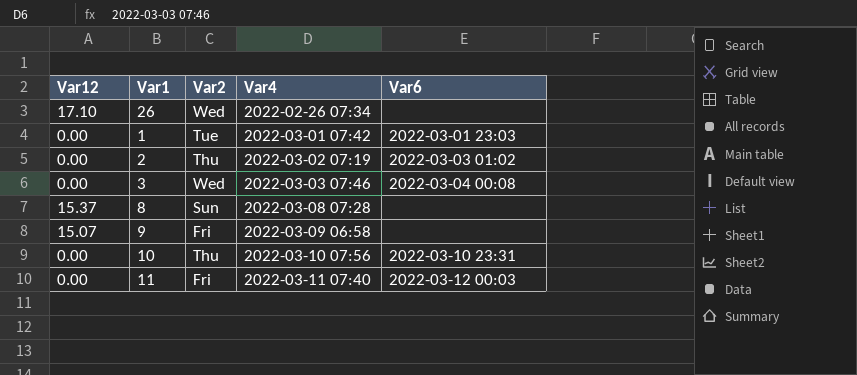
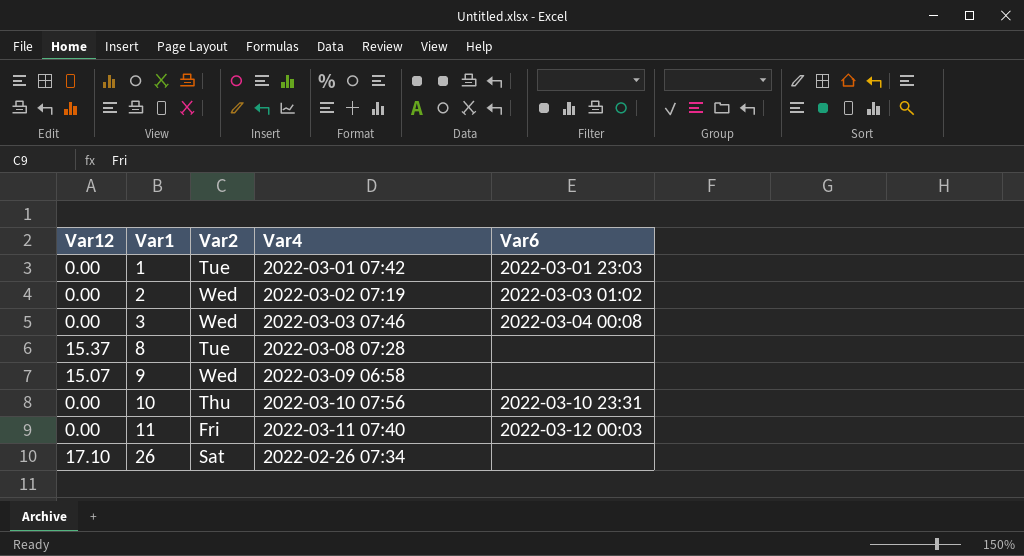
row order: Var4 ascending -> Var1 ascending
2 | Var2: Thu -> Wed
8 | Var2: Sun -> Tue
9 | Var2: Fri -> Wed
26 | Var2: Wed -> Sat

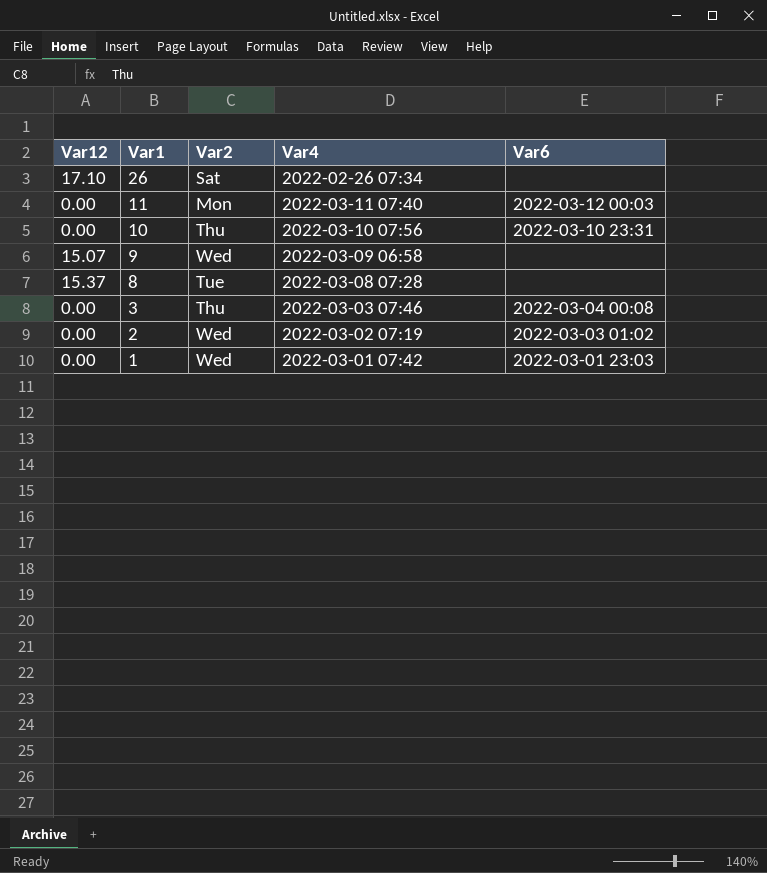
row order: Var1 ascending -> Var1 descending
11 | Var2: Fri -> Mon
3 | Var2: Wed -> Thu
1 | Var2: Tue -> Wed

